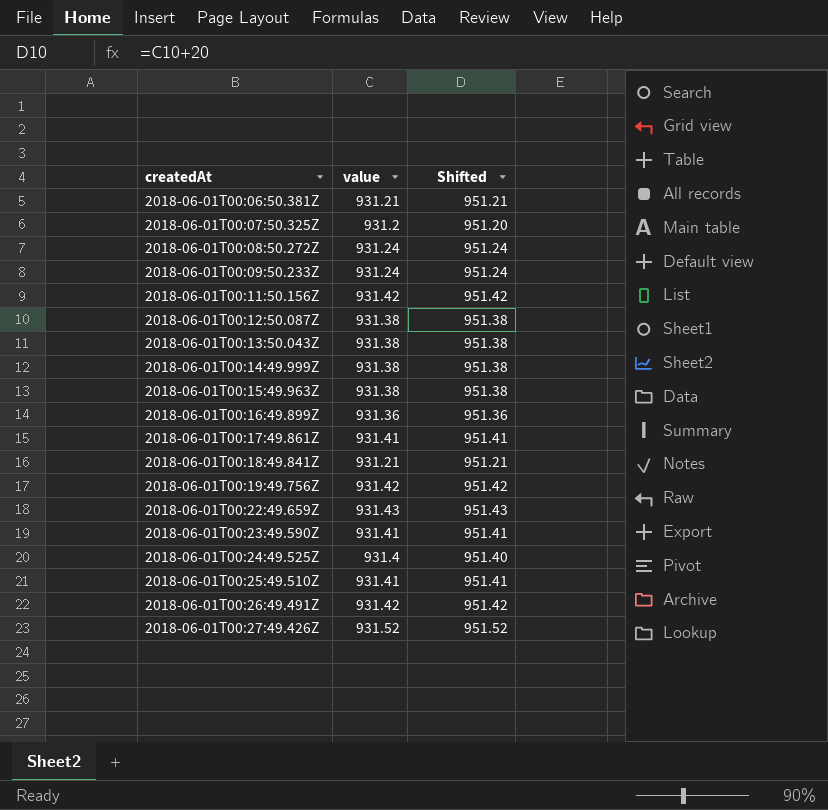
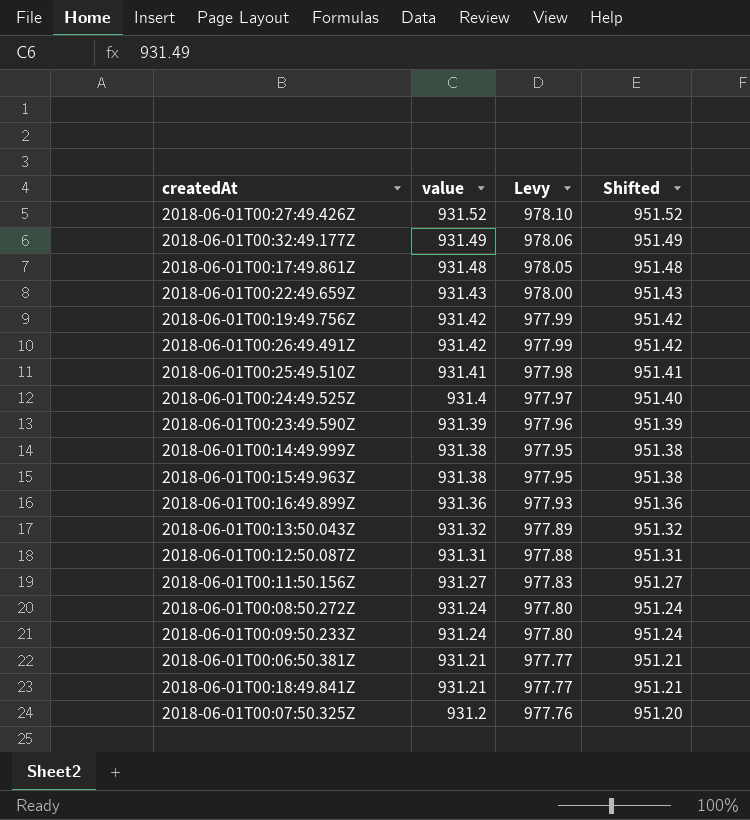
row order: createdAt ascending -> value descending
column Levy | formula: none -> [value] * 1.05
row 2018-06-01T00:32:49.177Z: none -> 931.49 | 978.06 | 951.49
2018-06-01T00:17:49.861Z | value: 931.41 -> 931.48
2018-06-01T00:17:49.861Z | Shifted: 951.41 -> 951.48
2018-06-01T00:23:49.590Z | value: 931.41 -> 931.39
2018-06-01T00:23:49.590Z | Shifted: 951.41 -> 951.39
2018-06-01T00:13:50.043Z | value: 931.38 -> 931.32
2018-06-01T00:13:50.043Z | Shifted: 951.38 -> 951.32
2018-06-01T00:12:50.087Z | value: 931.38 -> 931.31
2018-06-01T00:12:50.087Z | Shifted: 951.38 -> 951.31
2018-06-01T00:11:50.156Z | value: 931.42 -> 931.27
2018-06-01T00:11:50.156Z | Shifted: 951.42 -> 951.27

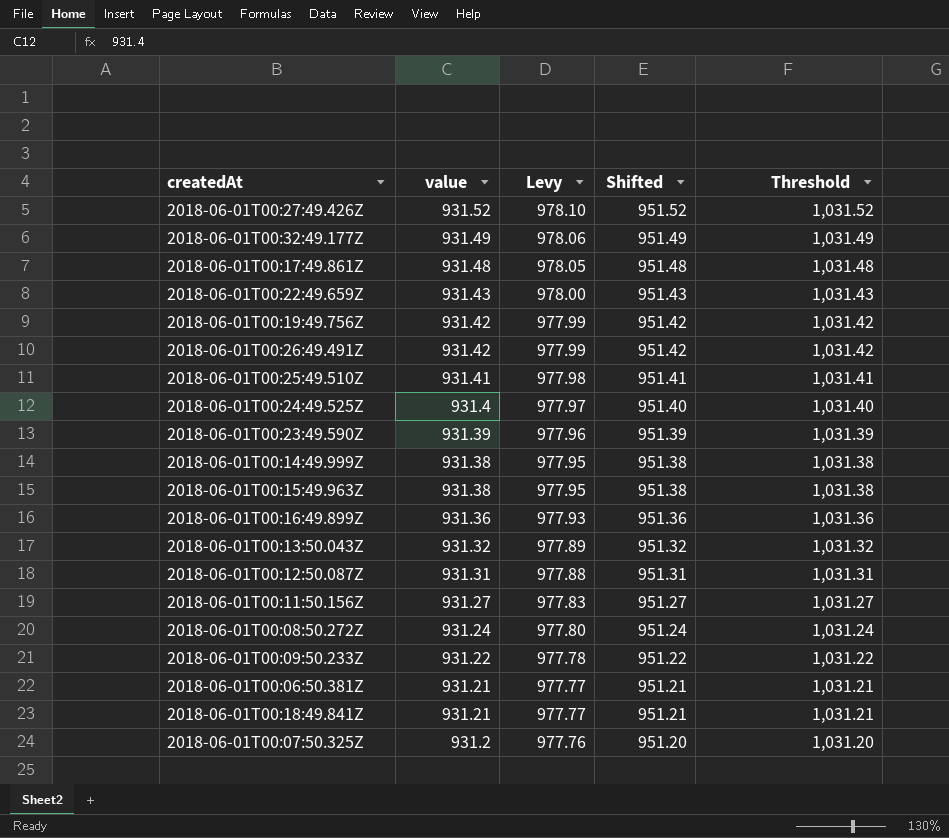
column Threshold | formula: none -> [value] + 100
2018-06-01T00:09:50.233Z | value: 931.24 -> 931.22
2018-06-01T00:09:50.233Z | Levy: 977.80 -> 977.78
2018-06-01T00:09:50.233Z | Shifted: 951.24 -> 951.22

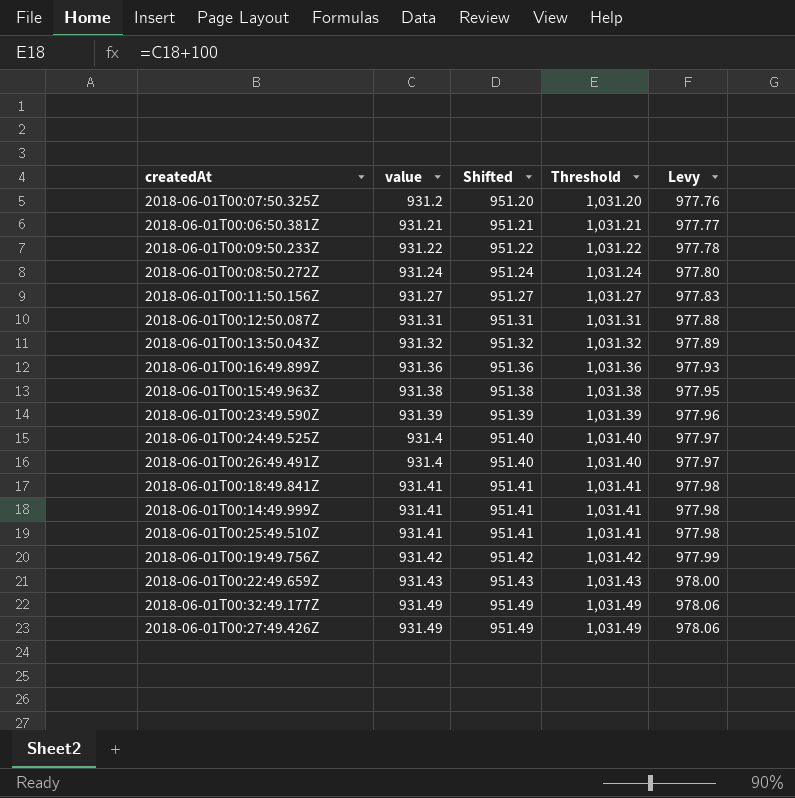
row order: value descending -> value ascending
column Levy | position: 3 -> 5
row 2018-06-01T00:17:49.861Z: 931.48 | 978.05 | 951.48 | 1,031.48 -> none
2018-06-01T00:26:49.491Z | value: 931.42 -> 931.4
2018-06-01T00:26:49.491Z | Shifted: 951.42 -> 951.40
2018-06-01T00:26:49.491Z | Threshold: 1,031.42 -> 1,031.40
2018-06-01T00:26:49.491Z | Levy: 977.99 -> 977.97
2018-06-01T00:18:49.841Z | value: 931.21 -> 931.41
2018-06-01T00:18:49.841Z | Shifted: 951.21 -> 951.41
2018-06-01T00:18:49.841Z | Threshold: 1,031.21 -> 1,031.41
2018-06-01T00:18:49.841Z | Levy: 977.77 -> 977.98
2018-06-01T00:14:49.999Z | value: 931.38 -> 931.41
2018-06-01T00:14:49.999Z | Shifted: 951.38 -> 951.41
2018-06-01T00:14:49.999Z | Threshold: 1,031.38 -> 1,031.41
2018-06-01T00:14:49.999Z | Levy: 977.95 -> 977.98
2018-06-01T00:27:49.426Z | value: 931.52 -> 931.49
2018-06-01T00:27:49.426Z | Shifted: 951.52 -> 951.49
2018-06-01T00:27:49.426Z | Threshold: 1,031.52 -> 1,031.49
2018-06-01T00:27:49.426Z | Levy: 978.10 -> 978.06

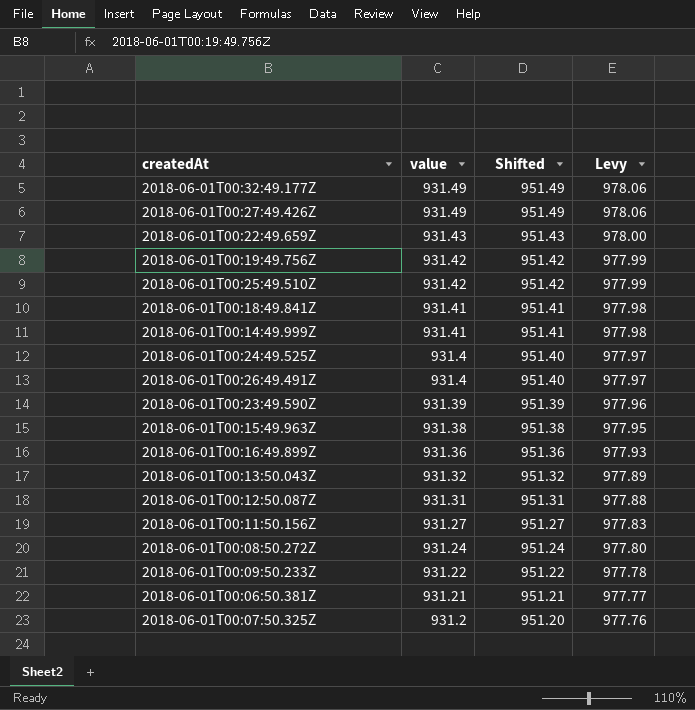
row order: value ascending -> value descending
column Threshold | formula: [value] + 100 -> none
2018-06-01T00:25:49.510Z | value: 931.41 -> 931.42
2018-06-01T00:25:49.510Z | Shifted: 951.41 -> 951.42
2018-06-01T00:25:49.510Z | Levy: 977.98 -> 977.99

